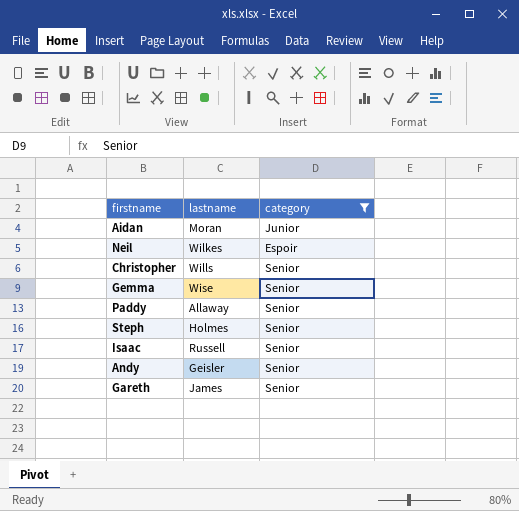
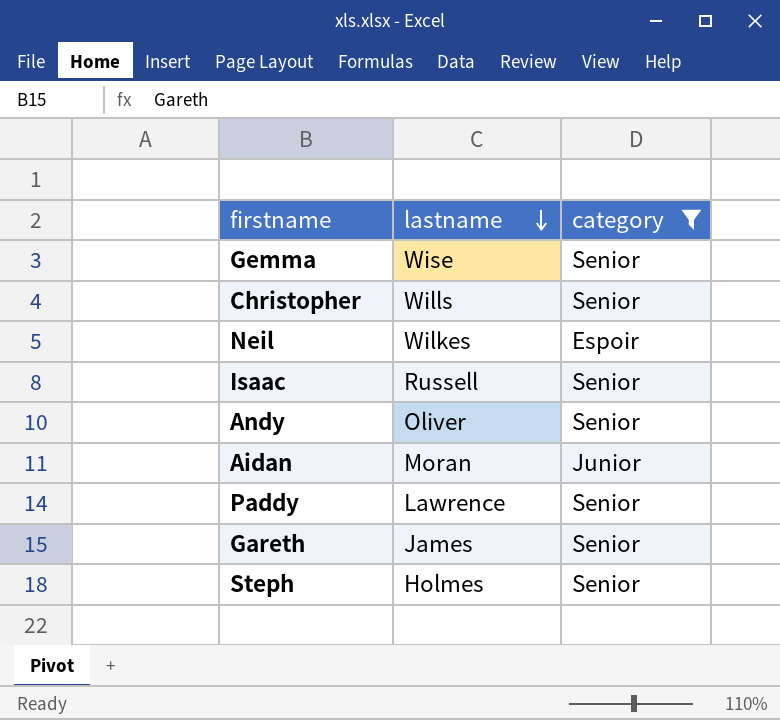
row order: none -> lastname descending
Andy | lastname: Geisler -> Oliver
Paddy | lastname: Allaway -> Lawrence

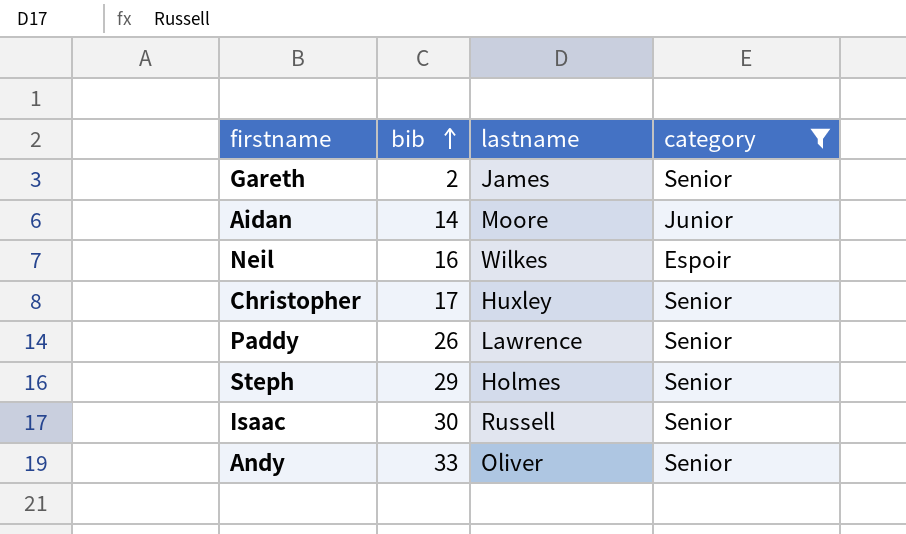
row order: lastname descending -> bib ascending
column bib | position: none -> 2
row Gemma: Wise | Senior -> none
Aidan | lastname: Moran -> Moore
Christopher | lastname: Wills -> Huxley

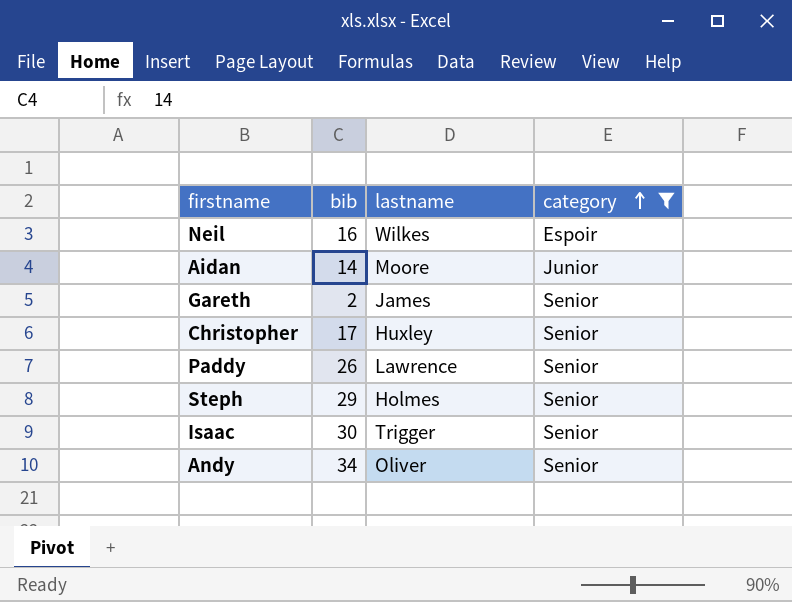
row order: bib ascending -> category ascending
Isaac | lastname: Russell -> Trigger
Andy | bib: 33 -> 34

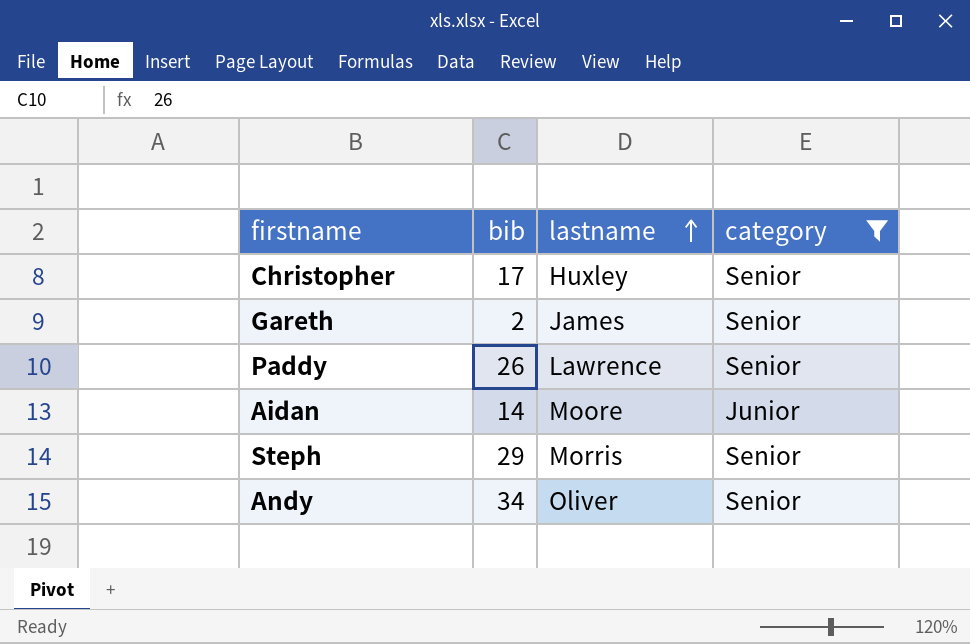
row order: category ascending -> lastname ascending
row Neil: 16 | Wilkes | Espoir -> none
row Isaac: 30 | Trigger | Senior -> none
Steph | lastname: Holmes -> Morris

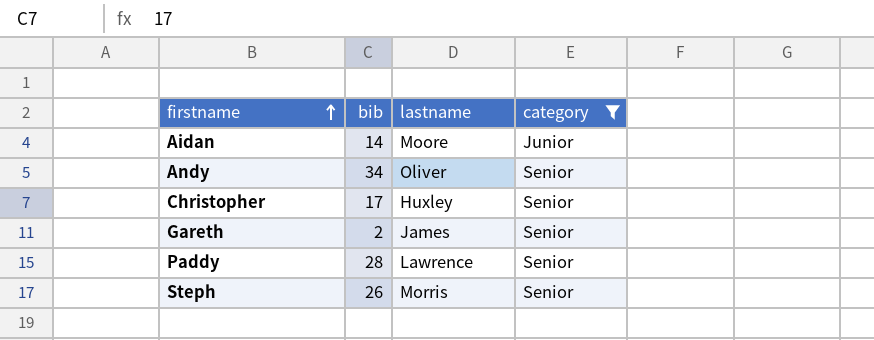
row order: lastname ascending -> firstname ascending
Paddy | bib: 26 -> 28
Steph | bib: 29 -> 26

